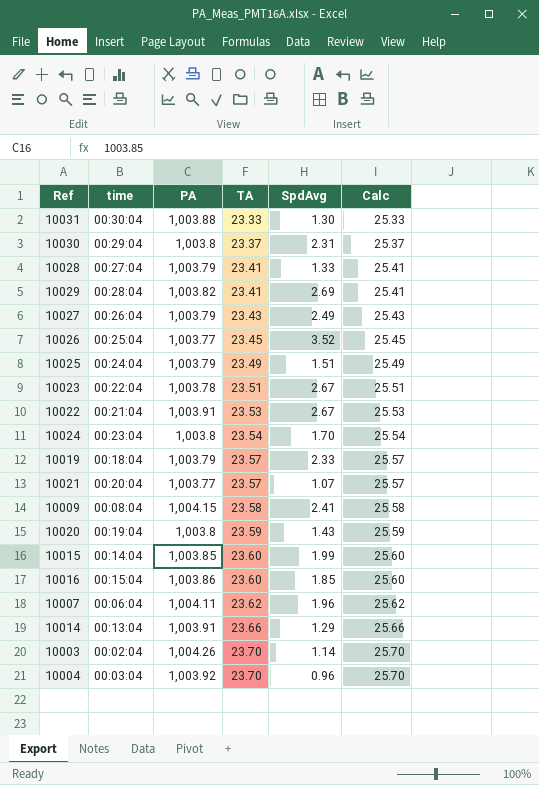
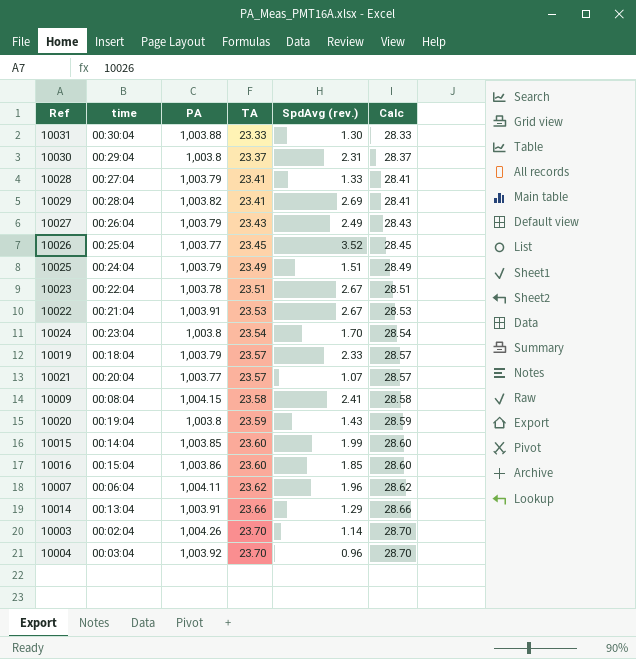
column name: SpdAvg -> SpdAvg (rev.)
column Calc | formula: [TA] + 2 -> [TA] + 5

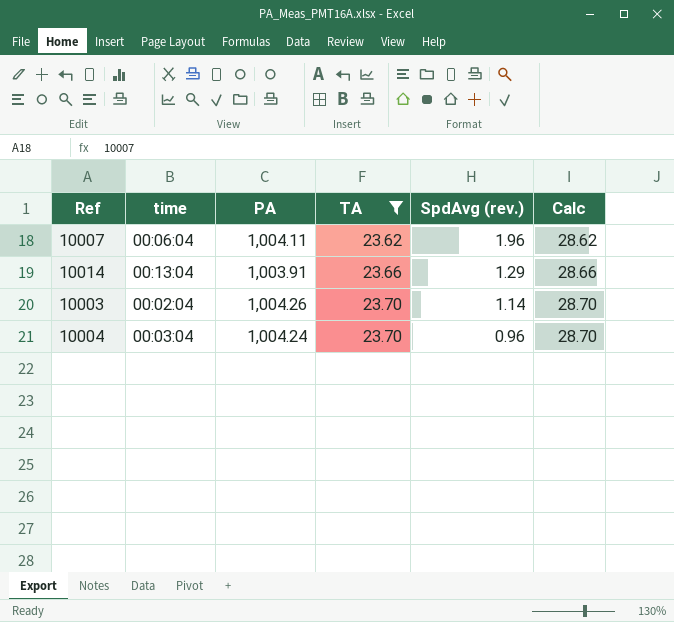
filter: none -> TA >= 23.62
10004 | PA: 1,003.92 -> 1,004.24

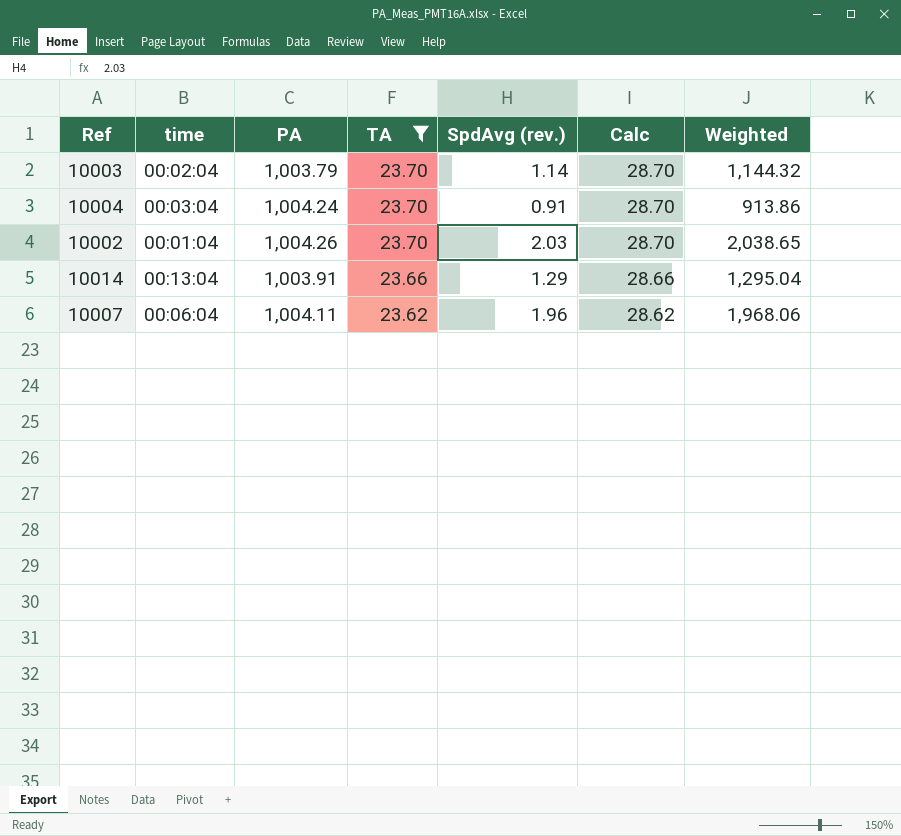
row order: TA ascending -> TA descending
column Weighted | formula: none -> [PA] * [SpdAvg (rev.)]
10003 | PA: 1,004.26 -> 1,003.79
10004 | SpdAvg (rev.): 0.96 -> 0.91
row 10002: none -> 00:01:04 | 1,004.26 | 23.70 | 2.03 | 28.70 | 2,038.65

